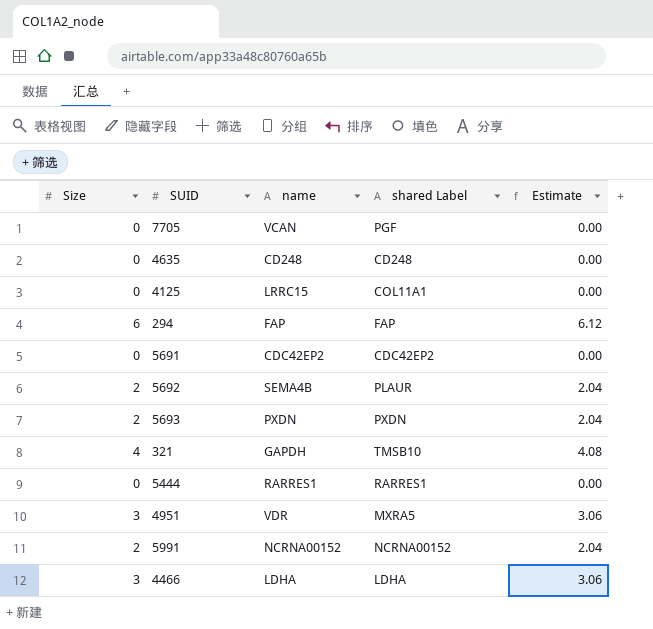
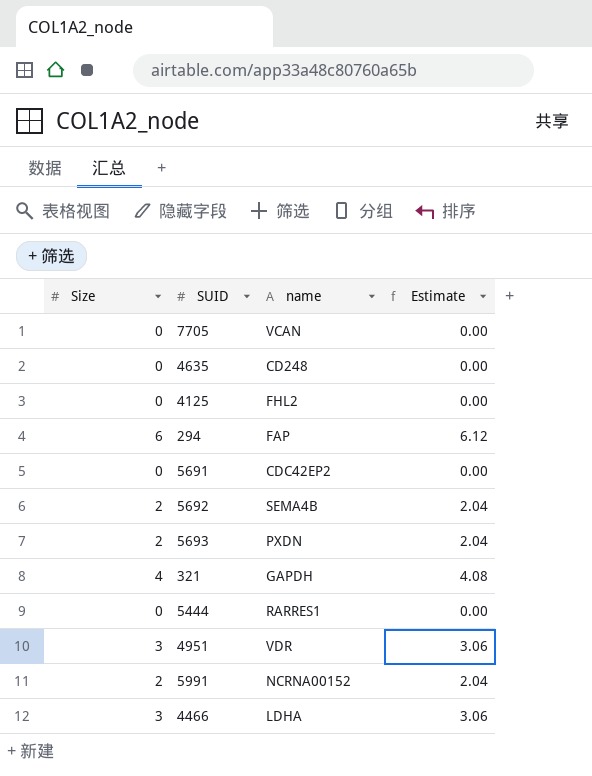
column shared Label | position: 4 -> none
4125 | name: LRRC15 -> FHL2

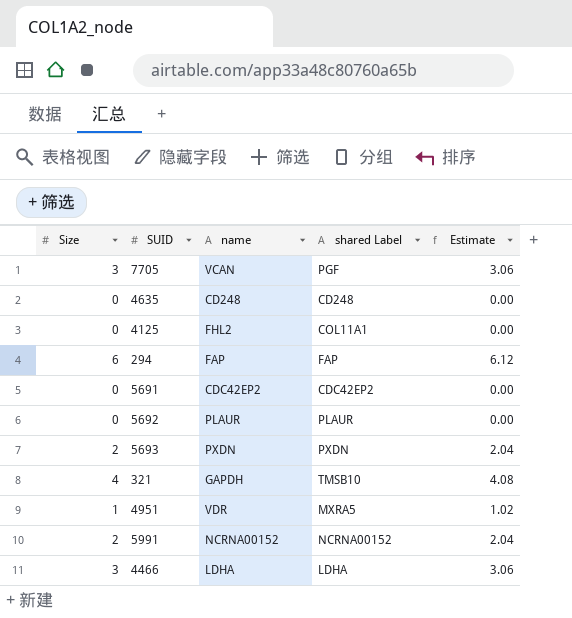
column shared Label | position: none -> 4
row 5444: 0 | RARRES1 | 0.00 -> none
7705 | Size: 0 -> 3
7705 | Estimate: 0.00 -> 3.06
5692 | Size: 2 -> 0
5692 | name: SEMA4B -> PLAUR
5692 | Estimate: 2.04 -> 0.00
4951 | Size: 3 -> 1
4951 | Estimate: 3.06 -> 1.02

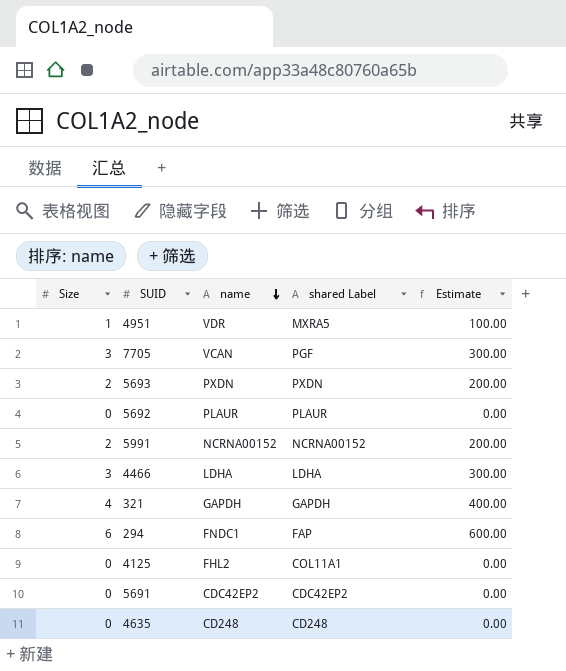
row order: none -> name descending
column Estimate | formula: [Size] * 1.02 -> [Size] * 100
321 | shared Label: TMSB10 -> GAPDH
294 | name: FAP -> FNDC1

